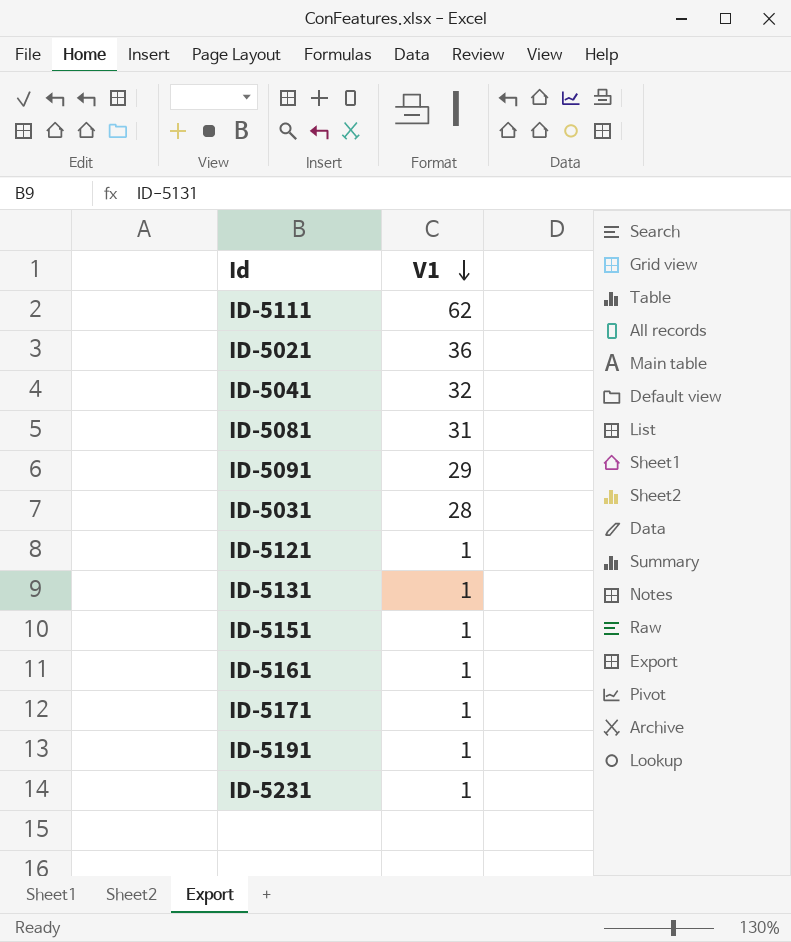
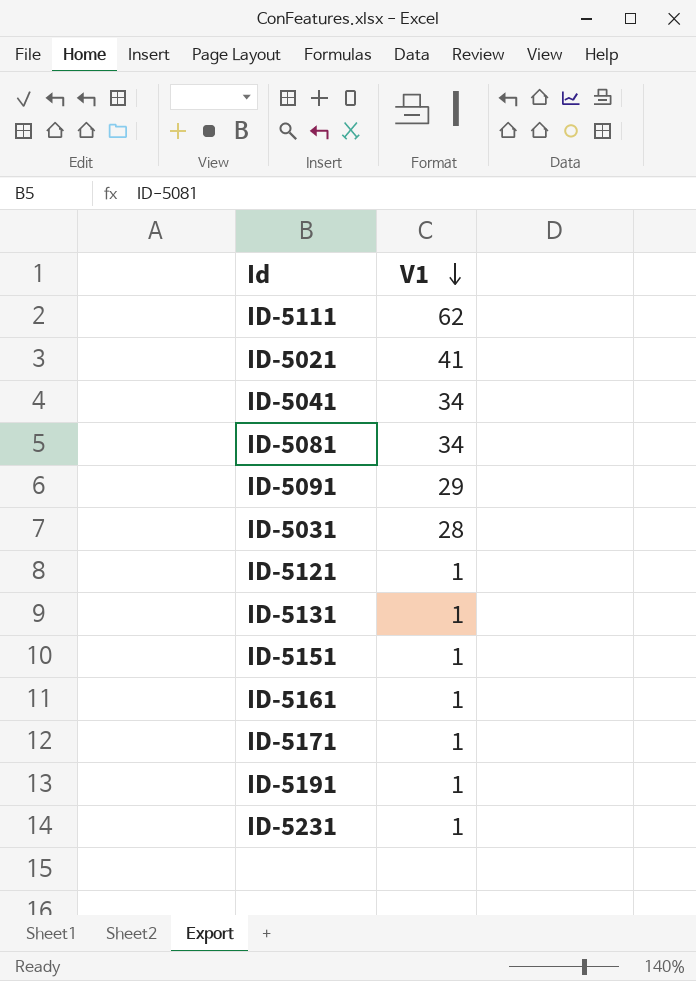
ID-5021 | V1: 36 -> 41
ID-5041 | V1: 32 -> 34
ID-5081 | V1: 31 -> 34

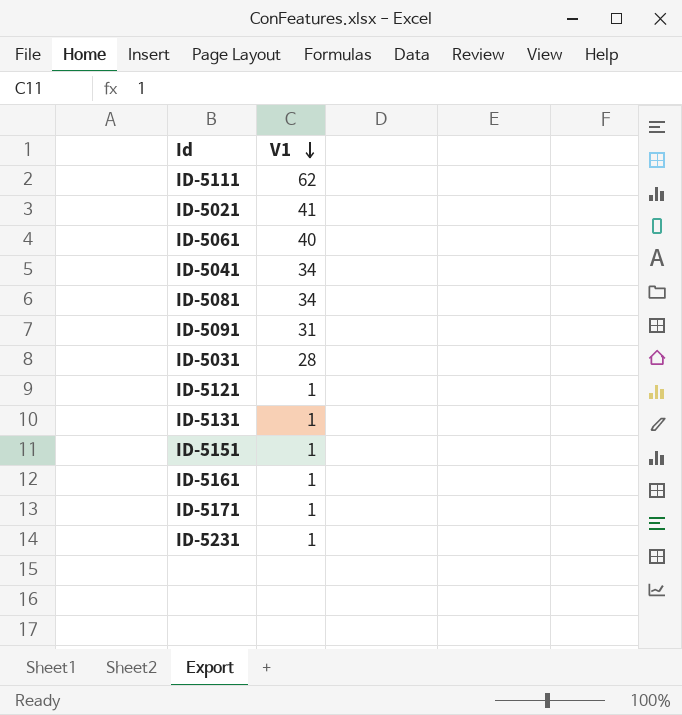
row ID-5191: 1 -> none
row ID-5061: none -> 40
ID-5091 | V1: 29 -> 31

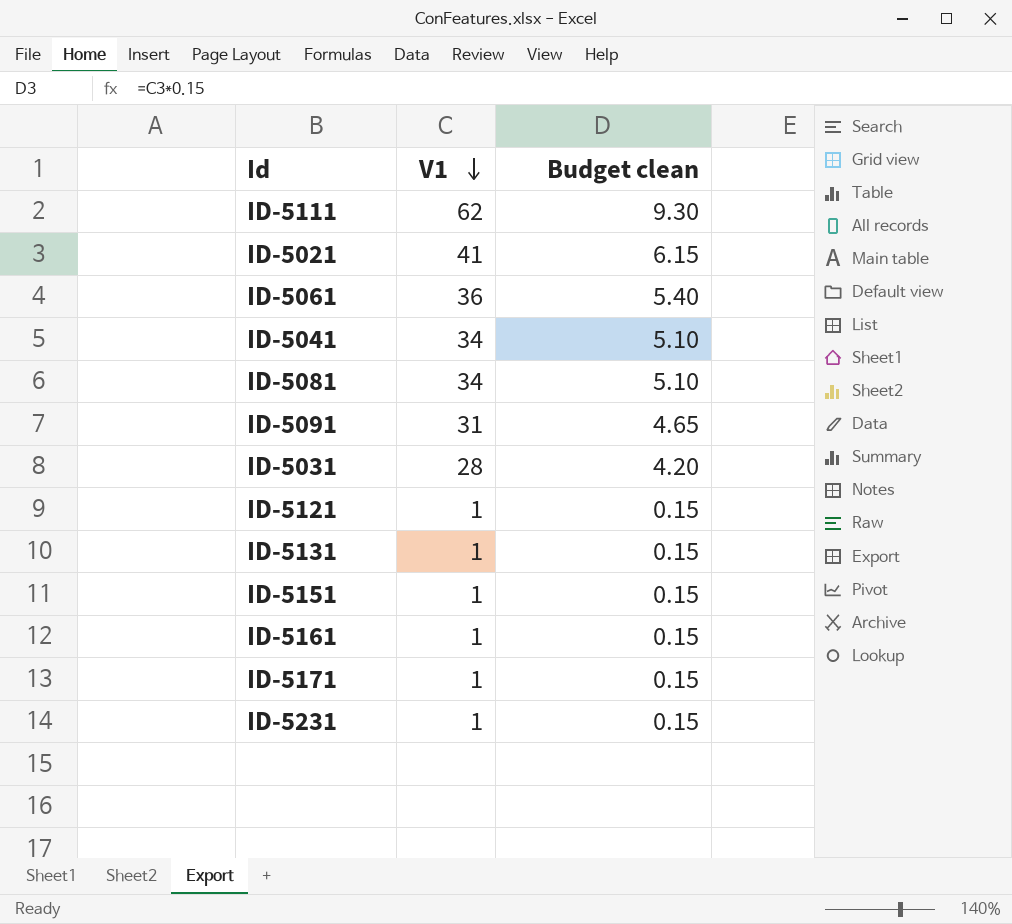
column Budget clean | formula: none -> [V1] * 0.15
ID-5061 | V1: 40 -> 36

